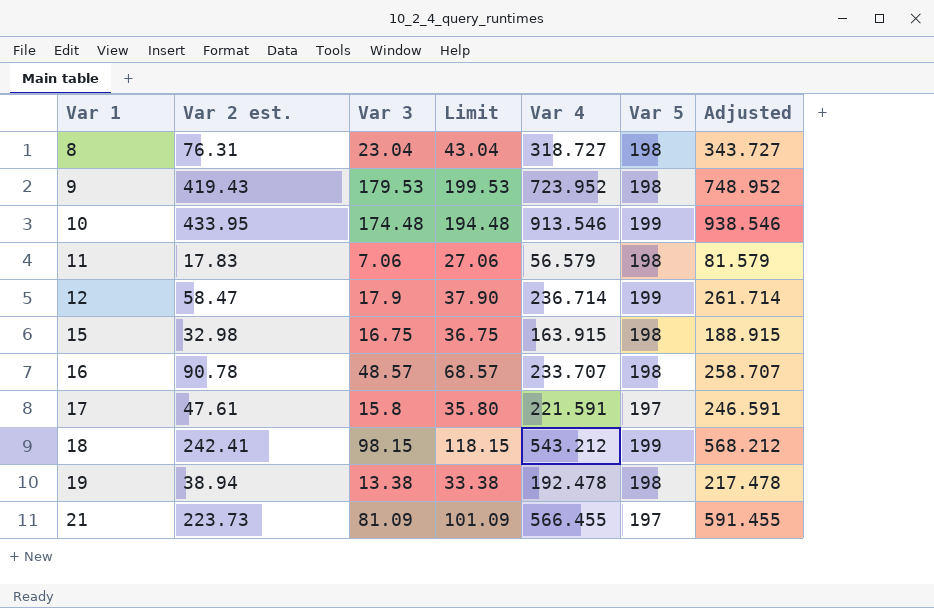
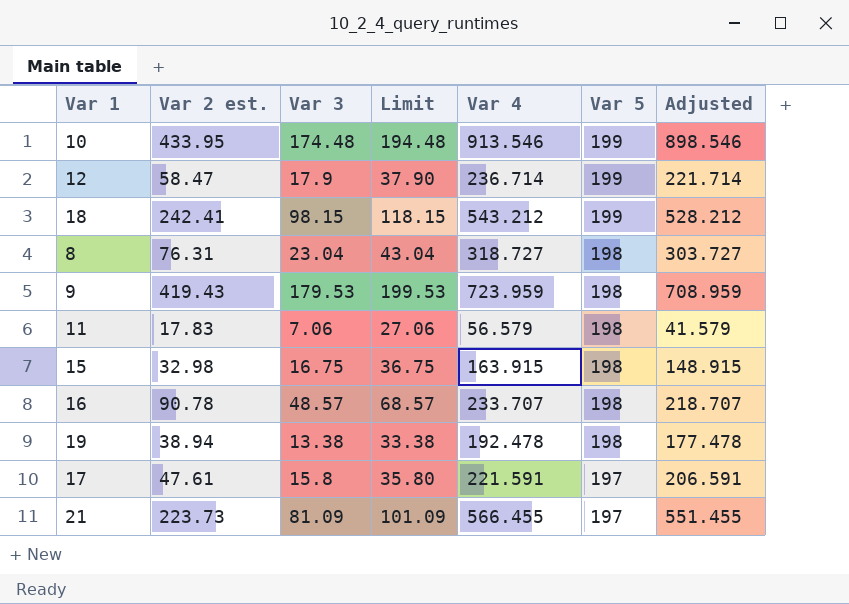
row order: Var 1 ascending -> Var 5 descending
column Adjusted | formula: [Var 4] + 25 -> [Var 4] - 15
9 | Var 4: 723.952 -> 723.959

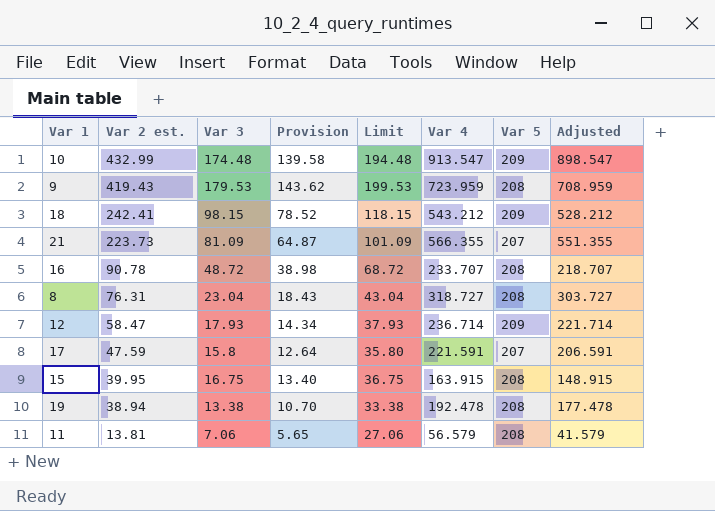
row order: Var 5 descending -> Var 2 est. descending
column Provision | formula: none -> [Var 3] * 0.8
10 | Var 2 est.: 433.95 -> 432.99
10 | Var 4: 913.546 -> 913.547
10 | Var 5: 199 -> 209
10 | Adjusted: 898.546 -> 898.547
9 | Var 5: 198 -> 208
18 | Var 5: 199 -> 209
21 | Var 4: 566.455 -> 566.355
21 | Var 5: 197 -> 207
21 | Adjusted: 551.455 -> 551.355
16 | Var 3: 48.57 -> 48.72
16 | Limit: 68.57 -> 68.72
16 | Var 5: 198 -> 208
8 | Var 5: 198 -> 208
12 | Var 3: 17.9 -> 17.93
12 | Limit: 37.90 -> 37.93
12 | Var 5: 199 -> 209
17 | Var 2 est.: 47.61 -> 47.59
17 | Var 5: 197 -> 207
15 | Var 2 est.: 32.98 -> 39.95
15 | Var 5: 198 -> 208
19 | Var 5: 198 -> 208
11 | Var 2 est.: 17.83 -> 13.81
11 | Var 5: 198 -> 208

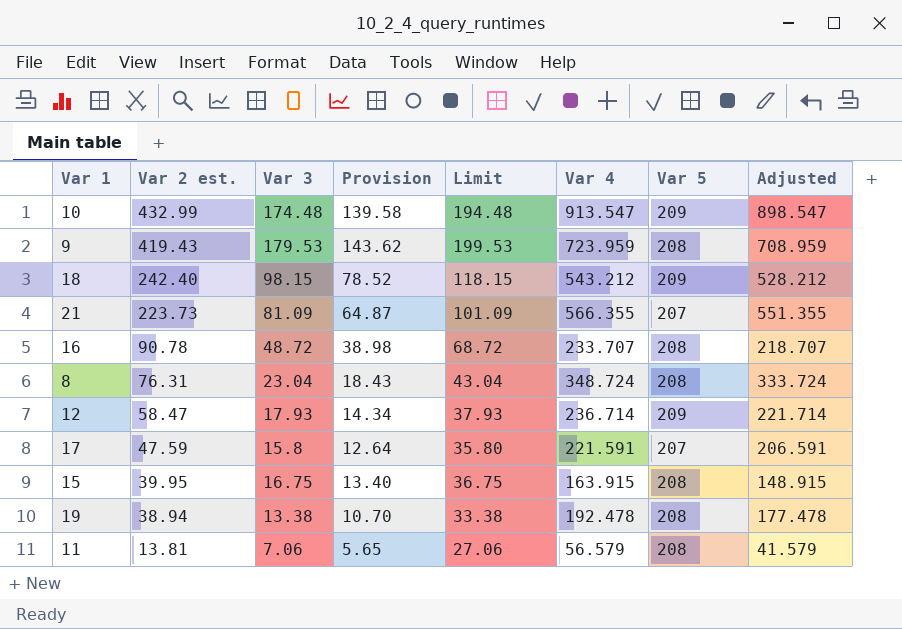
18 | Var 2 est.: 242.41 -> 242.40
8 | Var 4: 318.727 -> 348.724
8 | Adjusted: 303.727 -> 333.724

